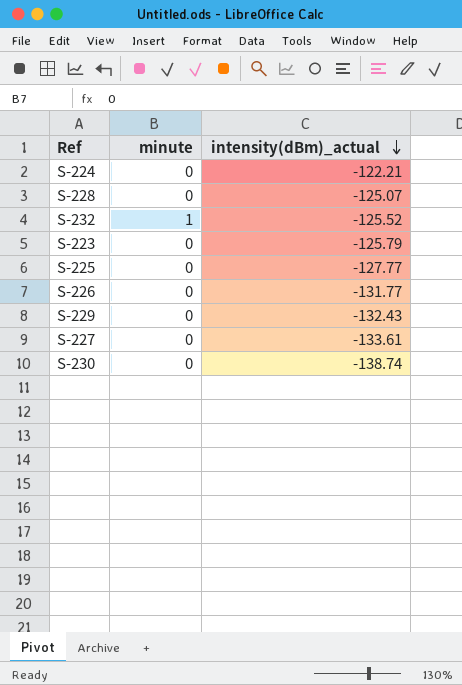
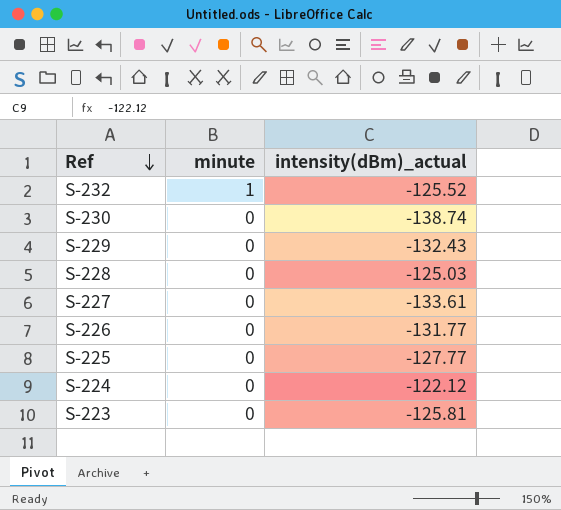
row order: intensity(dBm)_actual descending -> Ref descending
S-228 | intensity(dBm)_actual: -125.07 -> -125.03
S-224 | intensity(dBm)_actual: -122.21 -> -122.12
S-223 | intensity(dBm)_actual: -125.79 -> -125.81

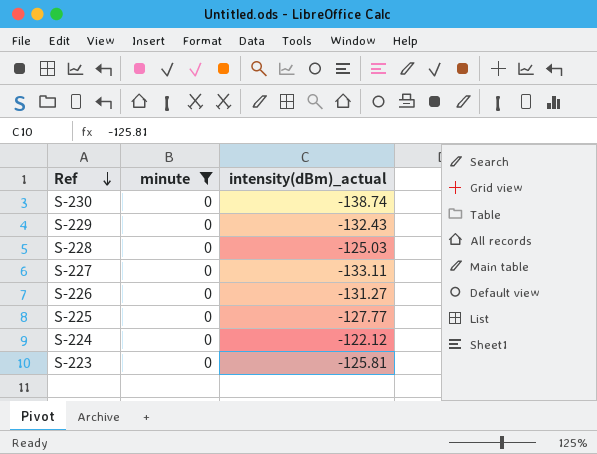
filter: none -> minute = 0
S-227 | intensity(dBm)_actual: -133.61 -> -133.11
S-226 | intensity(dBm)_actual: -131.77 -> -131.27

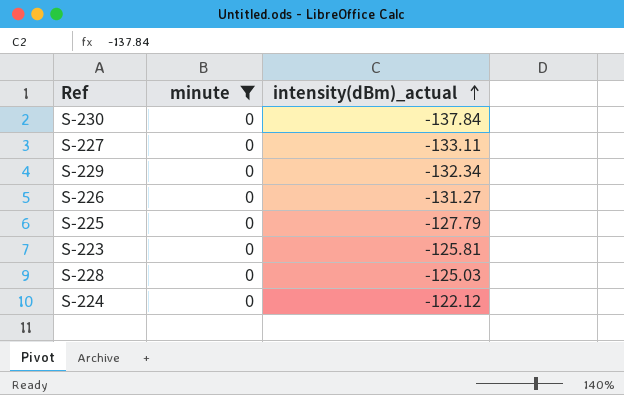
row order: Ref descending -> intensity(dBm)_actual ascending
S-230 | intensity(dBm)_actual: -138.74 -> -137.84
S-229 | intensity(dBm)_actual: -132.43 -> -132.34
S-225 | intensity(dBm)_actual: -127.77 -> -127.79

